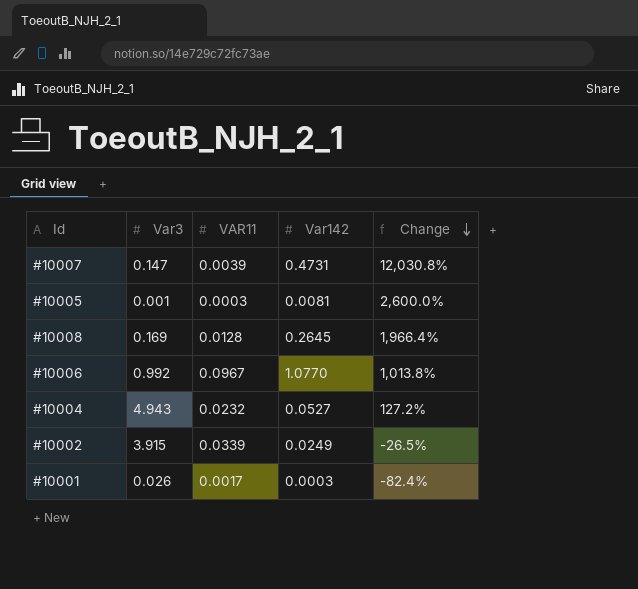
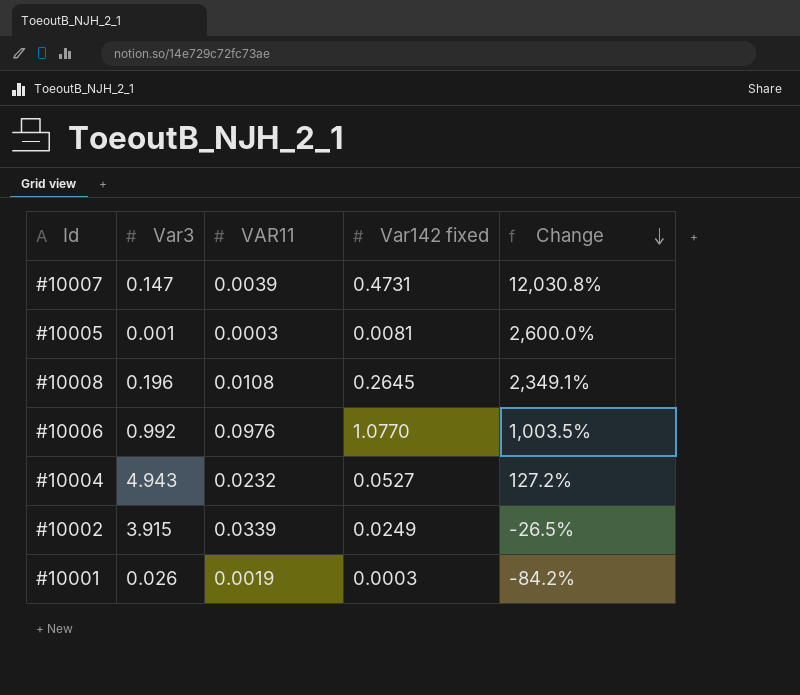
column name: Var142 -> Var142 fixed
#10008 | Var3: 0.169 -> 0.196
#10008 | VAR11: 0.0128 -> 0.0108
#10008 | Change: 1,966.4% -> 2,349.1%
#10006 | VAR11: 0.0967 -> 0.0976
#10006 | Change: 1,013.8% -> 1,003.5%
#10001 | VAR11: 0.0017 -> 0.0019
#10001 | Change: -82.4% -> -84.2%

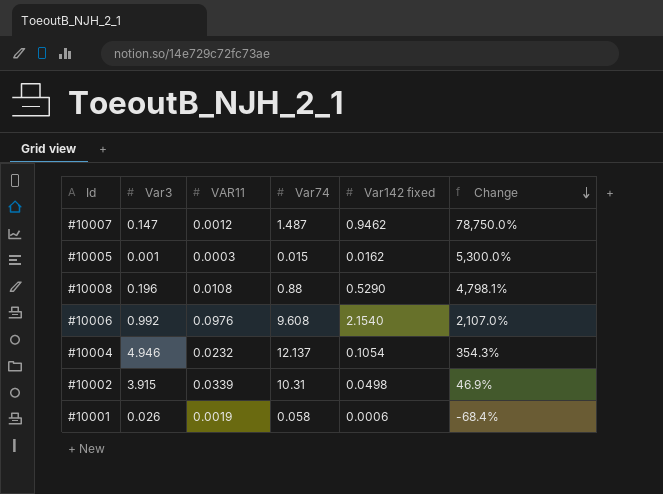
column Var74 | position: none -> 4
#10007 | VAR11: 0.0039 -> 0.0012
#10007 | Var142 fixed: 0.4731 -> 0.9462
#10007 | Change: 12,030.8% -> 78,750.0%
#10005 | Var142 fixed: 0.0081 -> 0.0162
#10005 | Change: 2,600.0% -> 5,300.0%
#10008 | Var142 fixed: 0.2645 -> 0.5290
#10008 | Change: 2,349.1% -> 4,798.1%
#10006 | Var142 fixed: 1.0770 -> 2.1540
#10006 | Change: 1,003.5% -> 2,107.0%
#10004 | Var3: 4.943 -> 4.946
#10004 | Var142 fixed: 0.0527 -> 0.1054
#10004 | Change: 127.2% -> 354.3%
#10002 | Var142 fixed: 0.0249 -> 0.0498
#10002 | Change: -26.5% -> 46.9%
#10001 | Var142 fixed: 0.0003 -> 0.0006
#10001 | Change: -84.2% -> -68.4%

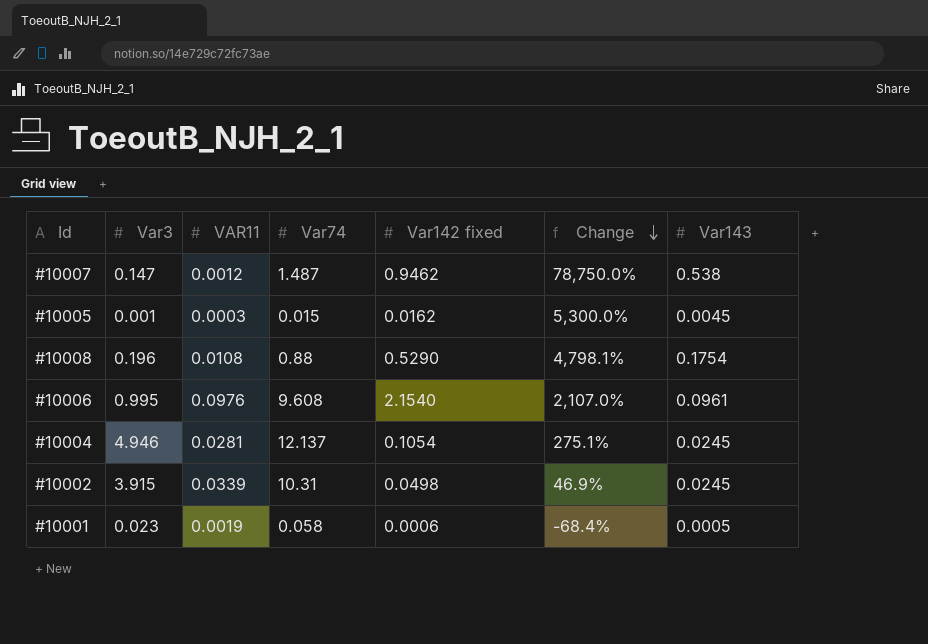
column Var143 | position: none -> 7
#10006 | Var3: 0.992 -> 0.995
#10004 | VAR11: 0.0232 -> 0.0281
#10004 | Change: 354.3% -> 275.1%
#10001 | Var3: 0.026 -> 0.023

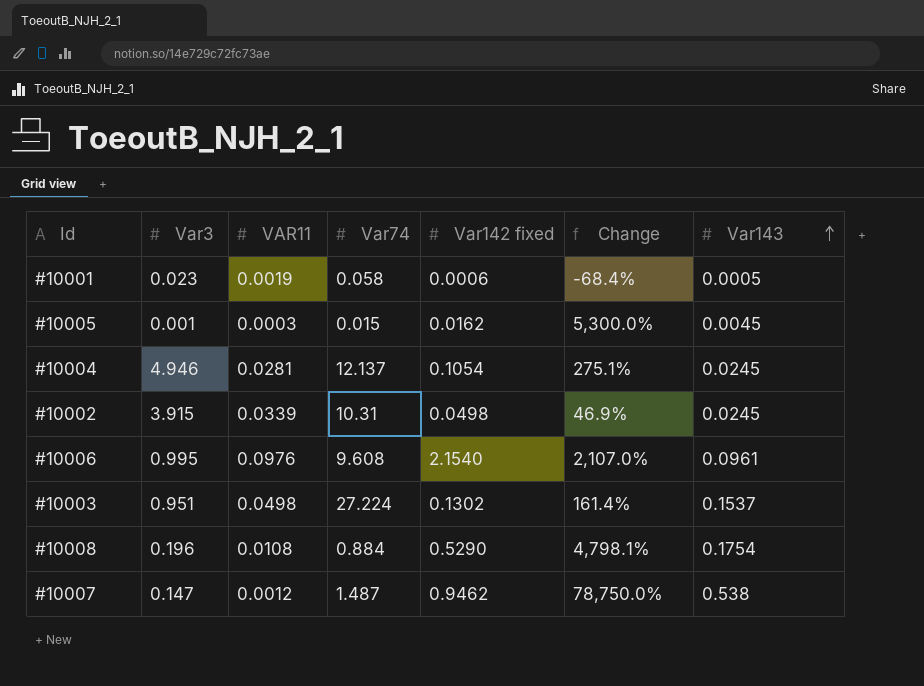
row order: Change descending -> Var143 ascending
row #10003: none -> 0.951 | 0.0498 | 27.224 | 0.1302 | 161.4% | 0.1537
#10008 | Var74: 0.88 -> 0.884

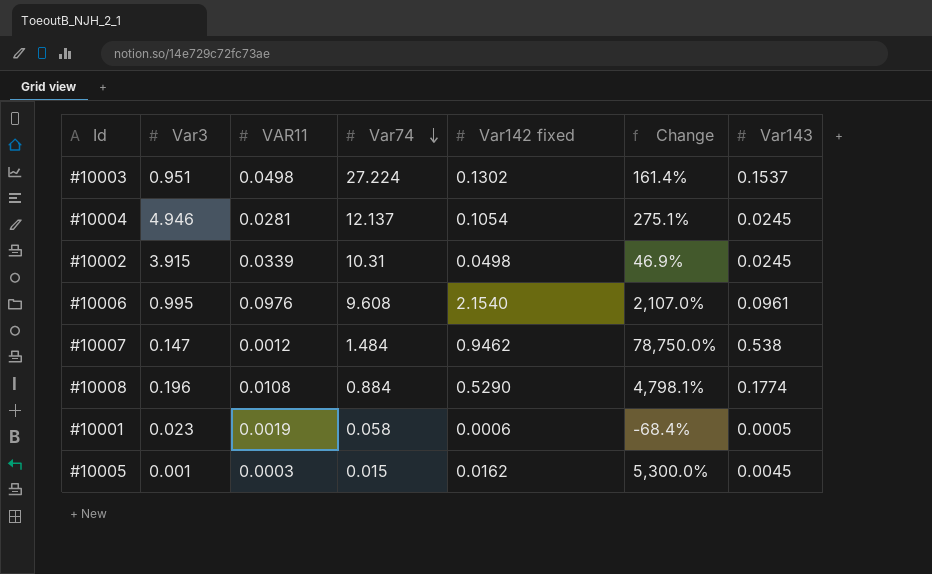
row order: Var143 ascending -> Var74 descending
#10007 | Var74: 1.487 -> 1.484
#10008 | Var143: 0.1754 -> 0.1774

